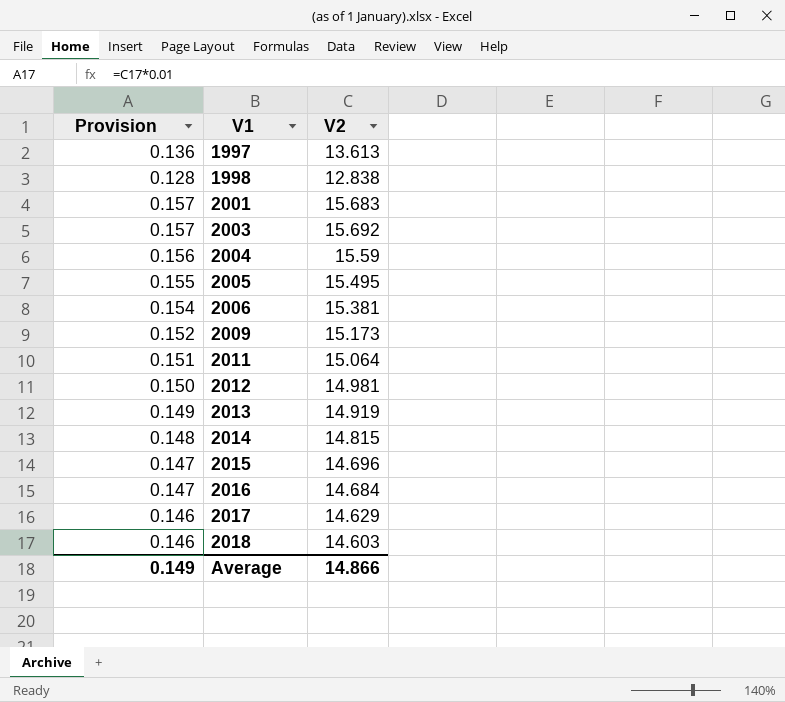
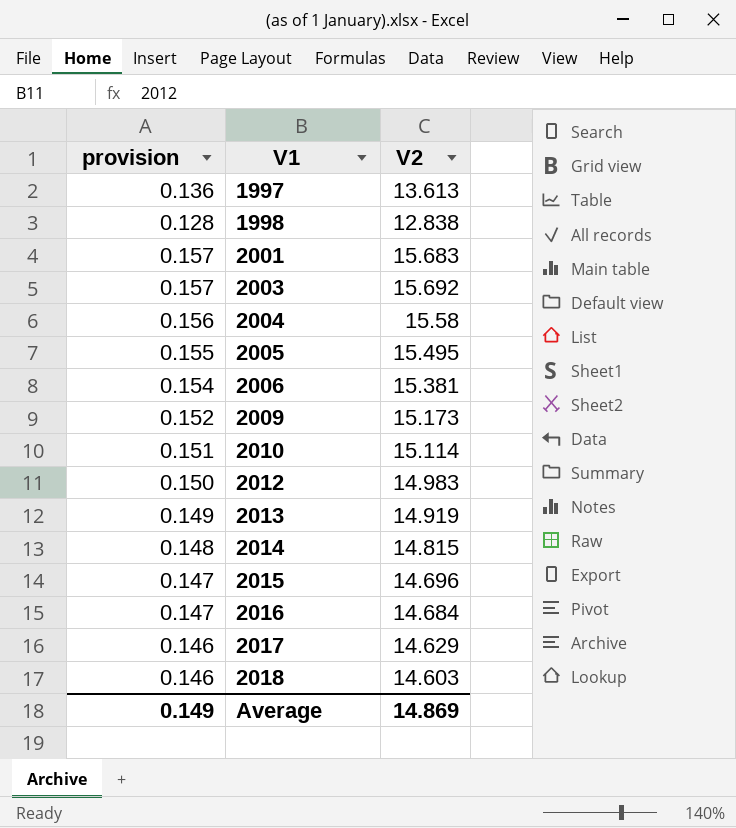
column name: Provision -> provision
row 2011: 0.151 | 15.064 -> none
2004 | V2: 15.59 -> 15.58
row 2010: none -> 0.151 | 15.114
2012 | V2: 14.981 -> 14.983
Average | V2: 14.866 -> 14.869

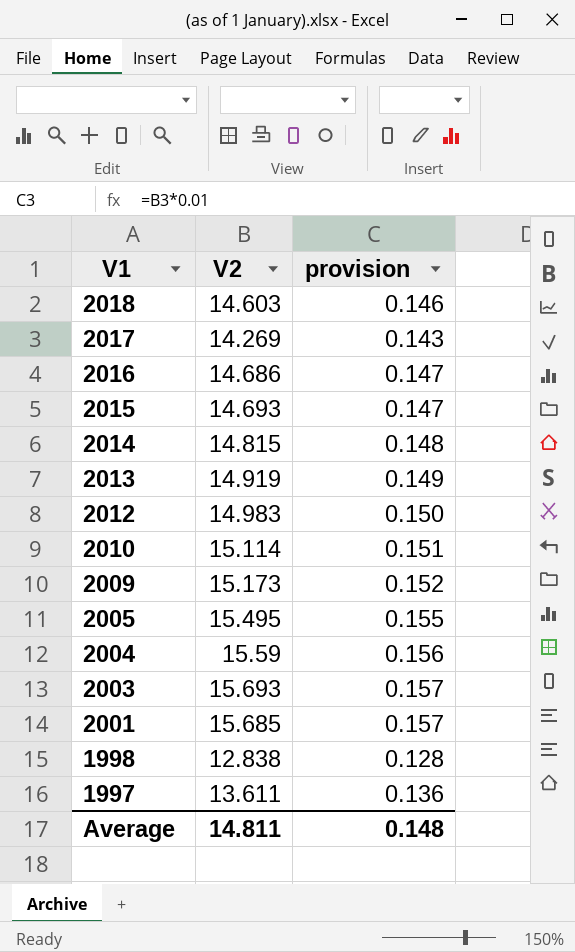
row order: V1 ascending -> V1 descending
column provision | position: 1 -> 3
row 2006: 0.154 | 15.381 -> none
2017 | V2: 14.629 -> 14.269
2017 | provision: 0.146 -> 0.143
2016 | V2: 14.684 -> 14.686
2015 | V2: 14.696 -> 14.693
2004 | V2: 15.58 -> 15.59
2003 | V2: 15.692 -> 15.693
2001 | V2: 15.683 -> 15.685
1997 | V2: 13.613 -> 13.611
Average | V2: 14.869 -> 14.811
Average | provision: 0.149 -> 0.148

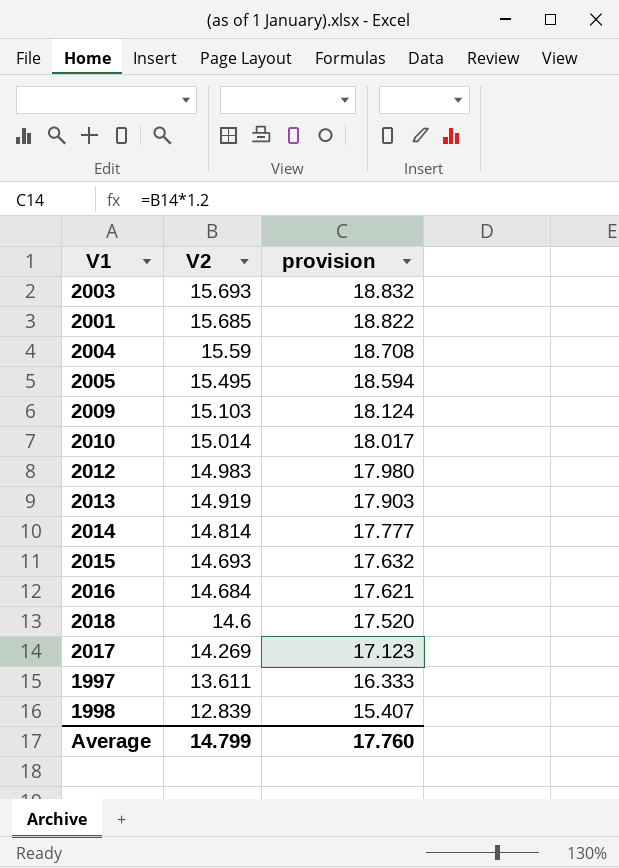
row order: V1 descending -> V2 descending
column provision | formula: [V2] * 0.01 -> [V2] * 1.2
2009 | V2: 15.173 -> 15.103
2010 | V2: 15.114 -> 15.014
2014 | V2: 14.815 -> 14.814
2016 | V2: 14.686 -> 14.684
2018 | V2: 14.603 -> 14.6
1998 | V2: 12.838 -> 12.839
Average | V2: 14.811 -> 14.799
Average | provision: 0.148 -> 17.760

